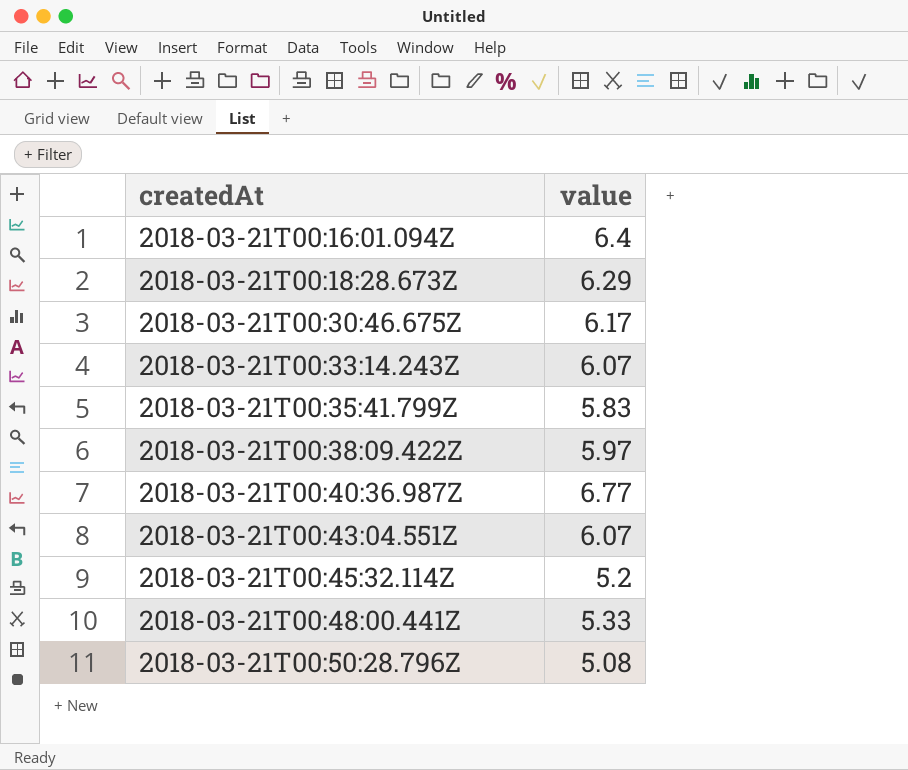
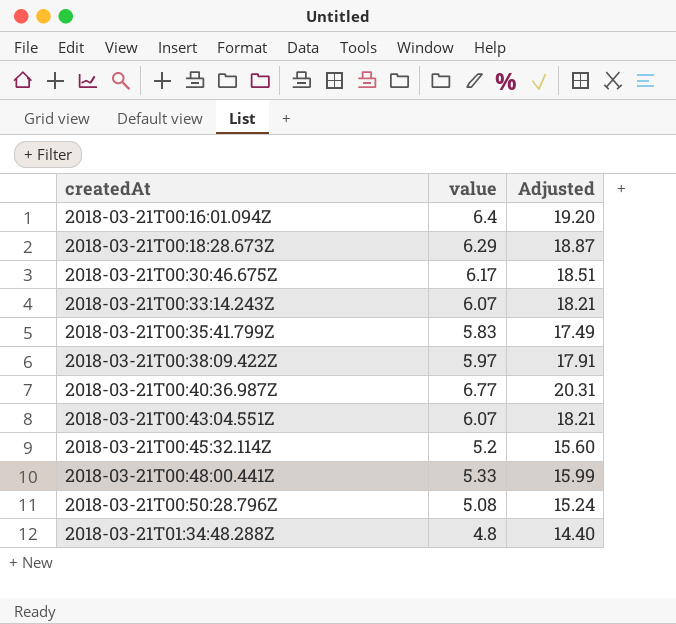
column Adjusted | formula: none -> [value] * 3
row 2018-03-21T01:34:48.288Z: none -> 4.8 | 14.40

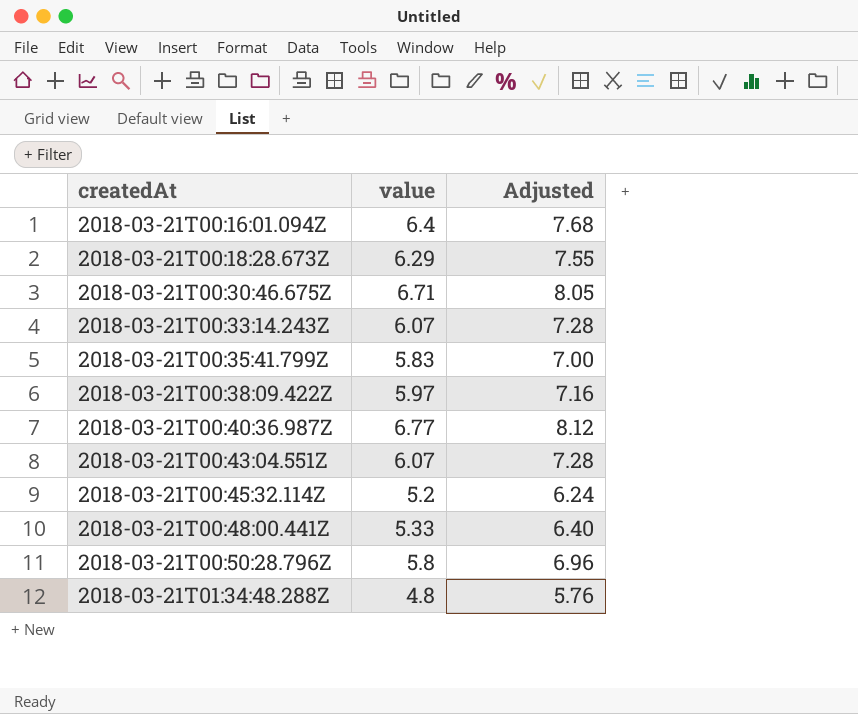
column Adjusted | formula: [value] * 3 -> [value] * 1.2
2018-03-21T00:30:46.675Z | value: 6.17 -> 6.71
2018-03-21T00:50:28.796Z | value: 5.08 -> 5.8

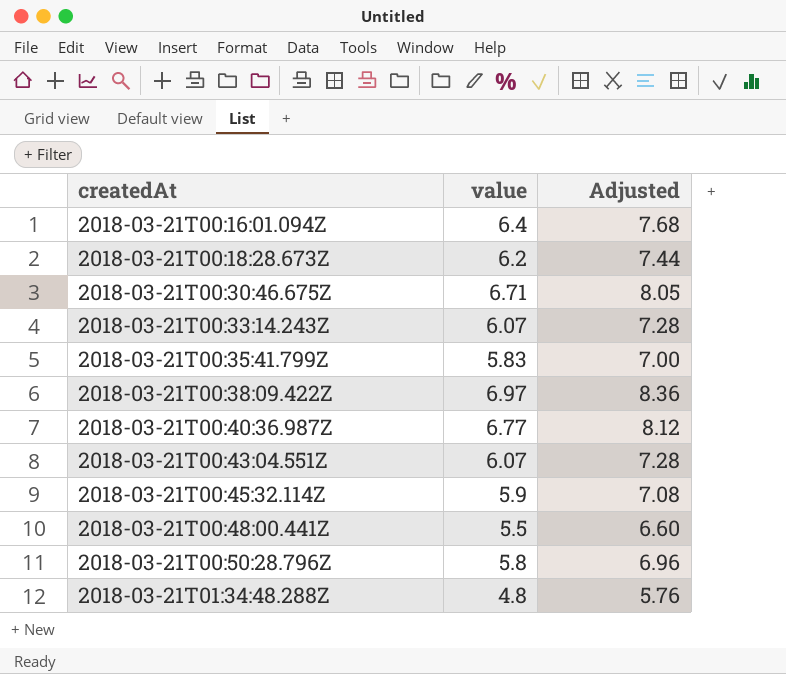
2018-03-21T00:18:28.673Z | value: 6.29 -> 6.2
2018-03-21T00:18:28.673Z | Adjusted: 7.55 -> 7.44
2018-03-21T00:38:09.422Z | value: 5.97 -> 6.97
2018-03-21T00:38:09.422Z | Adjusted: 7.16 -> 8.36
2018-03-21T00:45:32.114Z | value: 5.2 -> 5.9
2018-03-21T00:45:32.114Z | Adjusted: 6.24 -> 7.08
2018-03-21T00:48:00.441Z | value: 5.33 -> 5.5
2018-03-21T00:48:00.441Z | Adjusted: 6.40 -> 6.60

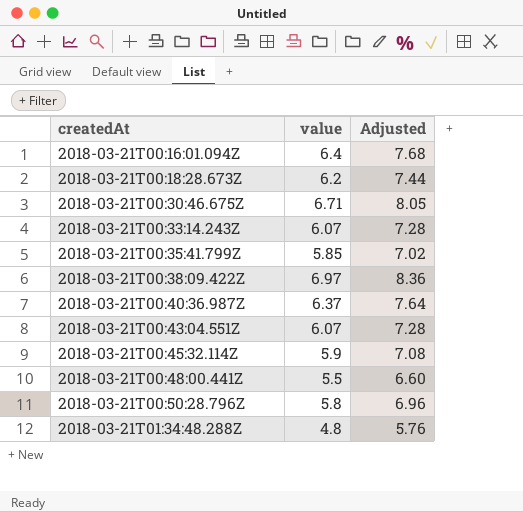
2018-03-21T00:35:41.799Z | value: 5.83 -> 5.85
2018-03-21T00:35:41.799Z | Adjusted: 7.00 -> 7.02
2018-03-21T00:40:36.987Z | value: 6.77 -> 6.37
2018-03-21T00:40:36.987Z | Adjusted: 8.12 -> 7.64

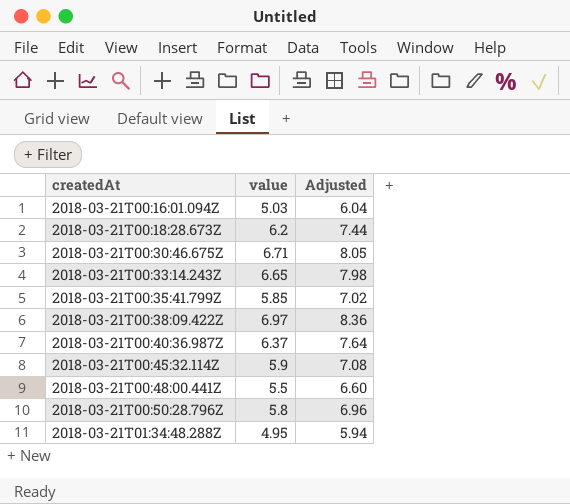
row 2018-03-21T00:43:04.551Z: 6.07 | 7.28 -> none
2018-03-21T00:16:01.094Z | value: 6.4 -> 5.03
2018-03-21T00:16:01.094Z | Adjusted: 7.68 -> 6.04
2018-03-21T00:33:14.243Z | value: 6.07 -> 6.65
2018-03-21T00:33:14.243Z | Adjusted: 7.28 -> 7.98
2018-03-21T01:34:48.288Z | value: 4.8 -> 4.95
2018-03-21T01:34:48.288Z | Adjusted: 5.76 -> 5.94

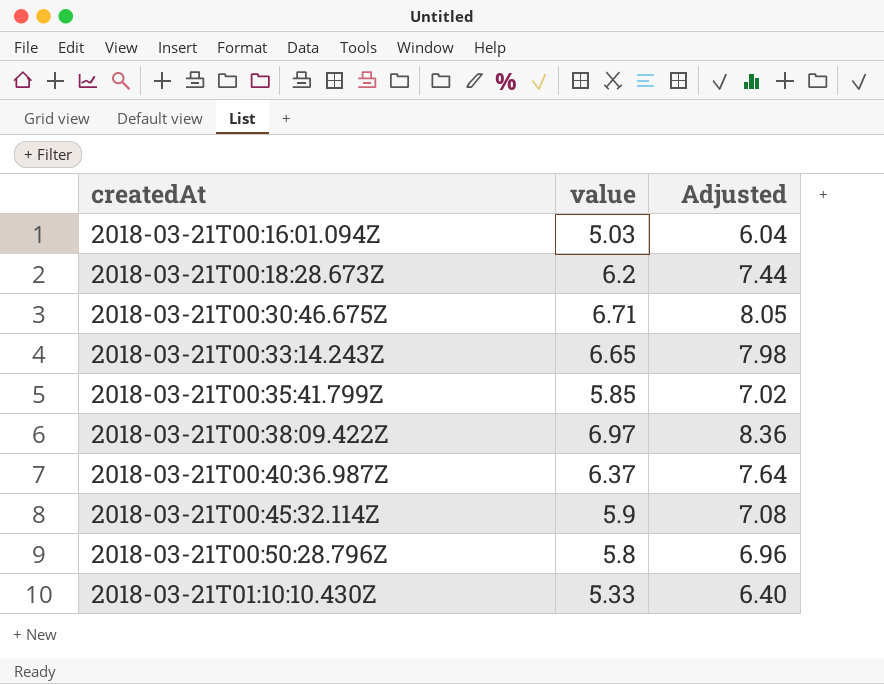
row 2018-03-21T00:48:00.441Z: 5.5 | 6.60 -> none
row 2018-03-21T01:34:48.288Z: 4.95 | 5.94 -> none
row 2018-03-21T01:10:10.430Z: none -> 5.33 | 6.40

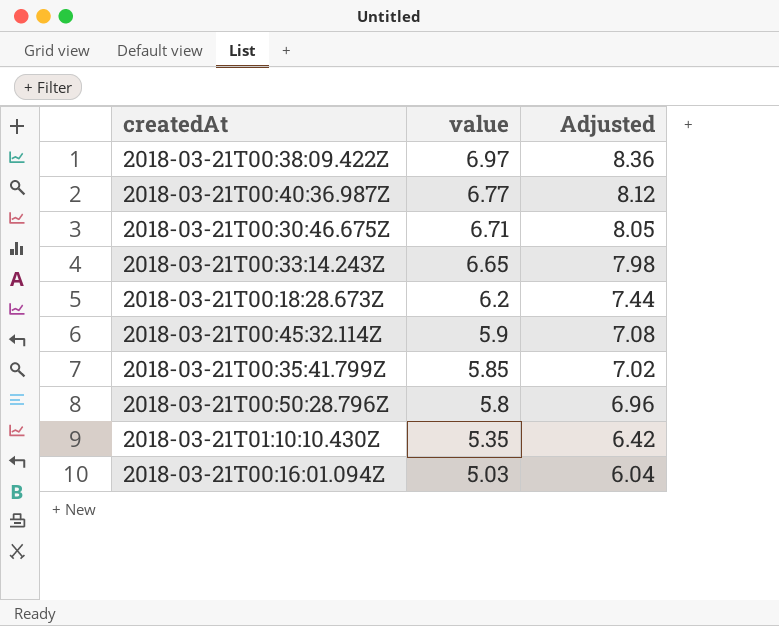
row order: createdAt ascending -> value descending
2018-03-21T00:40:36.987Z | value: 6.37 -> 6.77
2018-03-21T00:40:36.987Z | Adjusted: 7.64 -> 8.12
2018-03-21T01:10:10.430Z | value: 5.33 -> 5.35
2018-03-21T01:10:10.430Z | Adjusted: 6.40 -> 6.42

